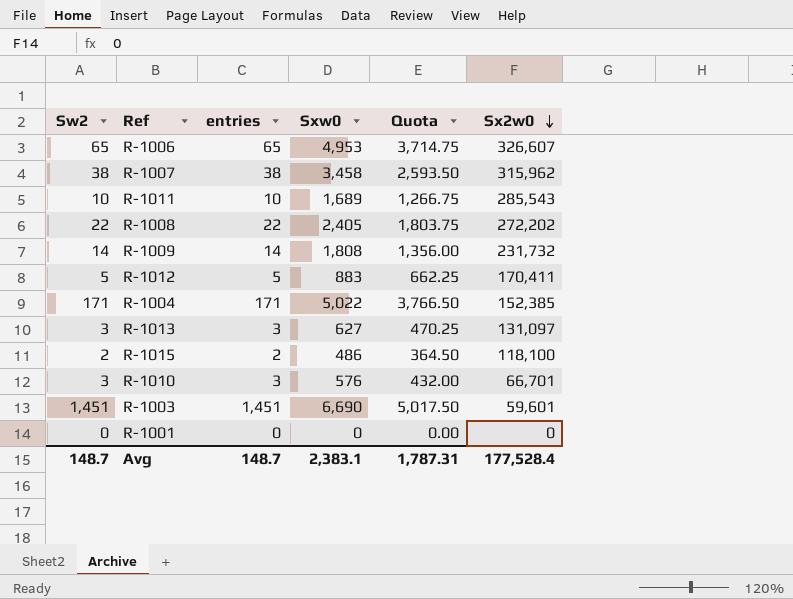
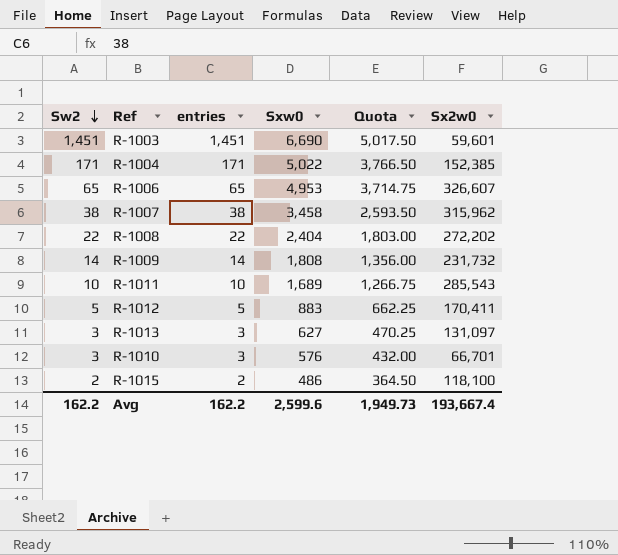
row order: Sx2w0 descending -> Sw2 descending
row R-1001: 0 | 0 | 0 | 0.00 | 0 -> none
R-1008 | Sxw0: 2,405 -> 2,404
R-1008 | Quota: 1,803.75 -> 1,803.00
Avg | Sw2: 148.7 -> 162.2
Avg | entries: 148.7 -> 162.2
Avg | Sxw0: 2,383.1 -> 2,599.6
Avg | Quota: 1,787.31 -> 1,949.73
Avg | Sx2w0: 177,528.4 -> 193,667.4

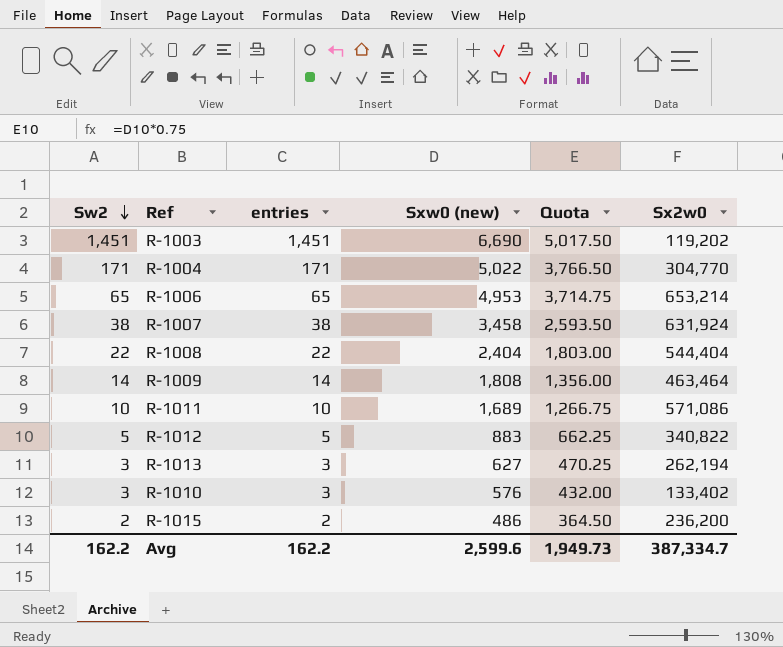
column name: Sxw0 -> Sxw0 (new)
R-1003 | Sx2w0: 59,601 -> 119,202
R-1004 | Sx2w0: 152,385 -> 304,770
R-1006 | Sx2w0: 326,607 -> 653,214
R-1007 | Sx2w0: 315,962 -> 631,924
R-1008 | Sx2w0: 272,202 -> 544,404
R-1009 | Sx2w0: 231,732 -> 463,464
R-1011 | Sx2w0: 285,543 -> 571,086
R-1012 | Sx2w0: 170,411 -> 340,822
R-1013 | Sx2w0: 131,097 -> 262,194
R-1010 | Sx2w0: 66,701 -> 133,402
R-1015 | Sx2w0: 118,100 -> 236,200
Avg | Sx2w0: 193,667.4 -> 387,334.7

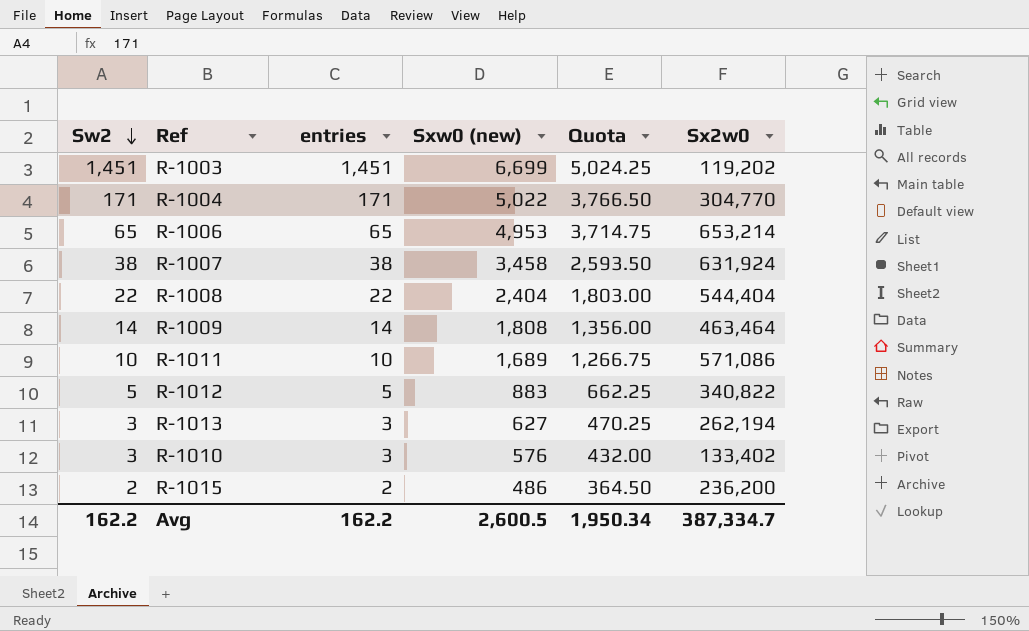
R-1003 | Sxw0 (new): 6,690 -> 6,699
R-1003 | Quota: 5,017.50 -> 5,024.25
Avg | Sxw0 (new): 2,599.6 -> 2,600.5
Avg | Quota: 1,949.73 -> 1,950.34

